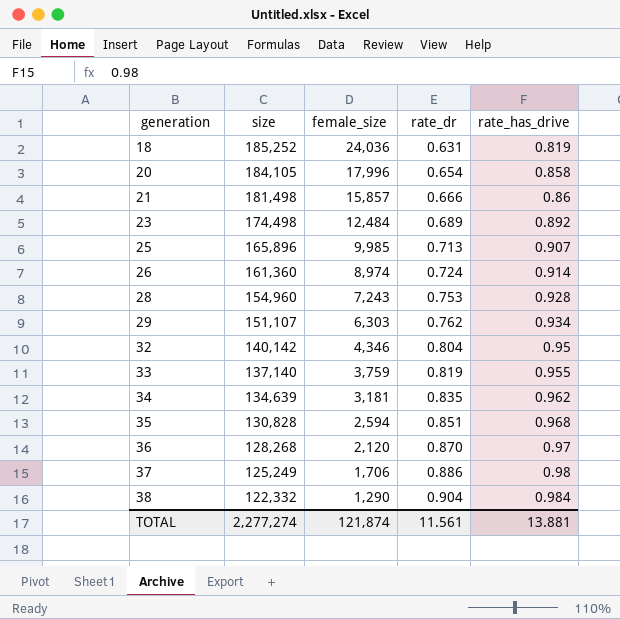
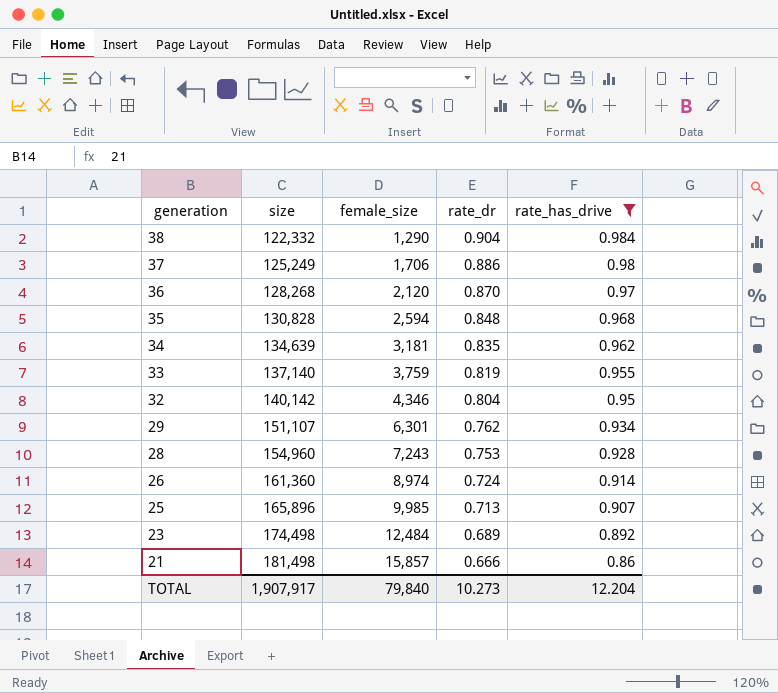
filter: none -> rate_has_drive >= 0.86
row order: generation ascending -> generation descending
35 | rate_dr: 0.851 -> 0.848
29 | female_size: 6,303 -> 6,301
TOTAL | size: 2,277,274 -> 1,907,917
TOTAL | female_size: 121,874 -> 79,840
TOTAL | rate_dr: 11.561 -> 10.273
TOTAL | rate_has_drive: 13.881 -> 12.204

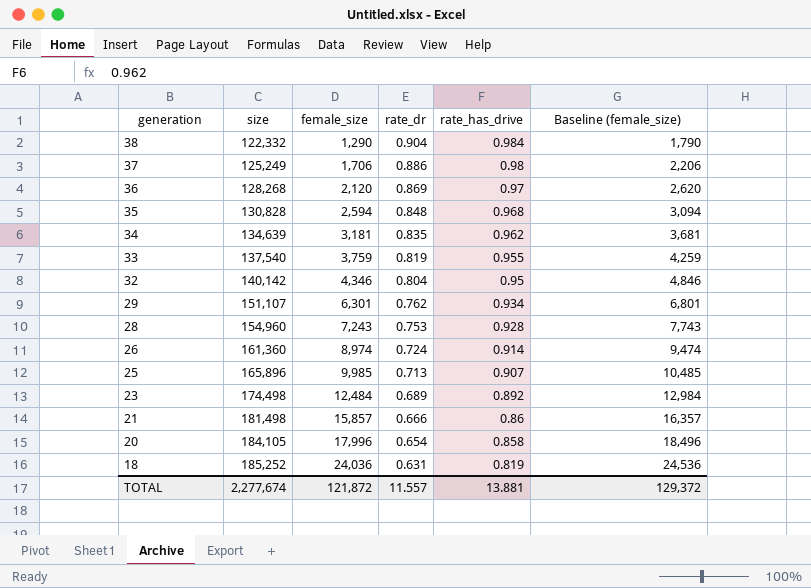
filter: rate_has_drive >= 0.86 -> none
column Baseline (female_size) | formula: none -> [female_size] + 500
36 | rate_dr: 0.870 -> 0.869
33 | size: 137,140 -> 137,540
TOTAL | size: 1,907,917 -> 2,277,674
TOTAL | female_size: 79,840 -> 121,872
TOTAL | rate_dr: 10.273 -> 11.557
TOTAL | rate_has_drive: 12.204 -> 13.881

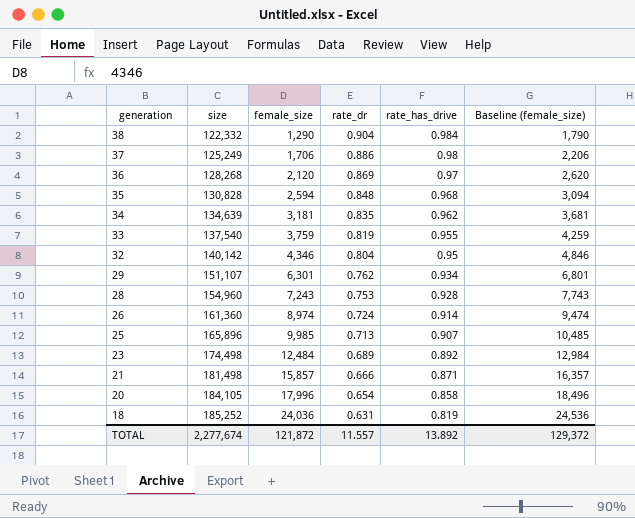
21 | rate_has_drive: 0.86 -> 0.871
TOTAL | rate_has_drive: 13.881 -> 13.892

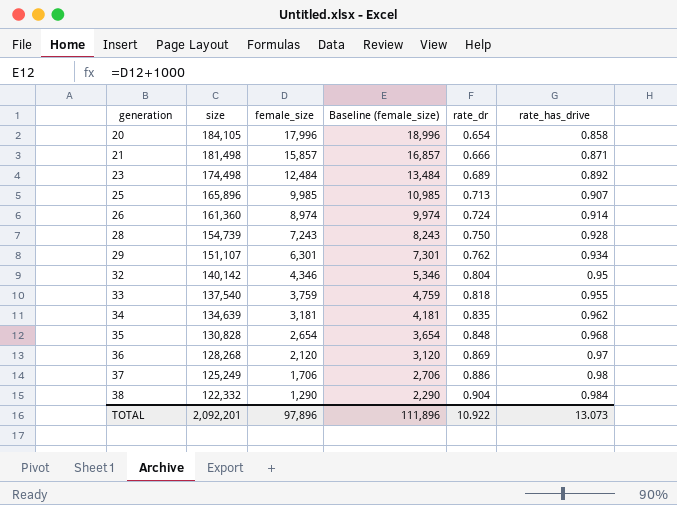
row order: generation descending -> generation ascending
column Baseline (female_size) | formula: [female_size] + 500 -> [female_size] + 1000
column Baseline (female_size) | position: 6 -> 4
row 18: 185,252 | 24,036 | 0.631 | 0.819 | 24,536 -> none
28 | size: 154,960 -> 154,739
28 | rate_dr: 0.753 -> 0.750
33 | rate_dr: 0.819 -> 0.818
35 | female_size: 2,594 -> 2,654
TOTAL | size: 2,277,674 -> 2,092,201
TOTAL | female_size: 121,872 -> 97,896
TOTAL | Baseline (female_size): 129,372 -> 111,896
TOTAL | rate_dr: 11.557 -> 10.922
TOTAL | rate_has_drive: 13.892 -> 13.073

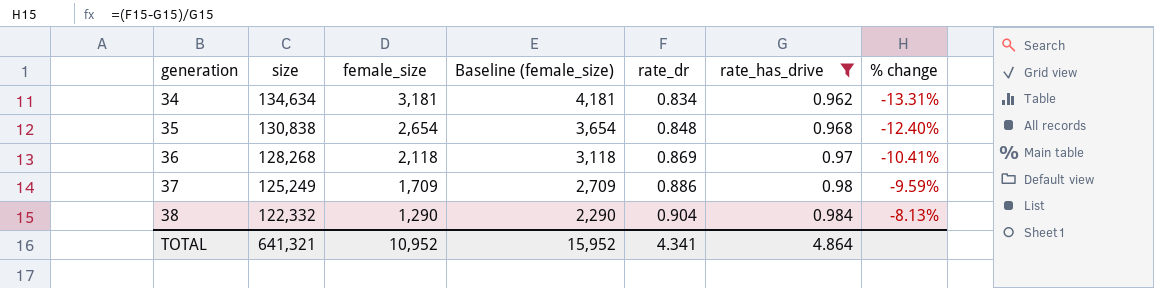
filter: none -> rate_has_drive >= 0.962
column % change | formula: none -> ([rate_dr] - [rate_has_drive]) / [rate_has_drive]
34 | size: 134,639 -> 134,634
34 | rate_dr: 0.835 -> 0.834
35 | size: 130,828 -> 130,838
36 | female_size: 2,120 -> 2,118
36 | Baseline (female_size): 3,120 -> 3,118
37 | female_size: 1,706 -> 1,709
37 | Baseline (female_size): 2,706 -> 2,709
TOTAL | size: 2,092,201 -> 641,321
TOTAL | female_size: 97,896 -> 10,952
TOTAL | Baseline (female_size): 111,896 -> 15,952
TOTAL | rate_dr: 10.922 -> 4.341
TOTAL | rate_has_drive: 13.073 -> 4.864

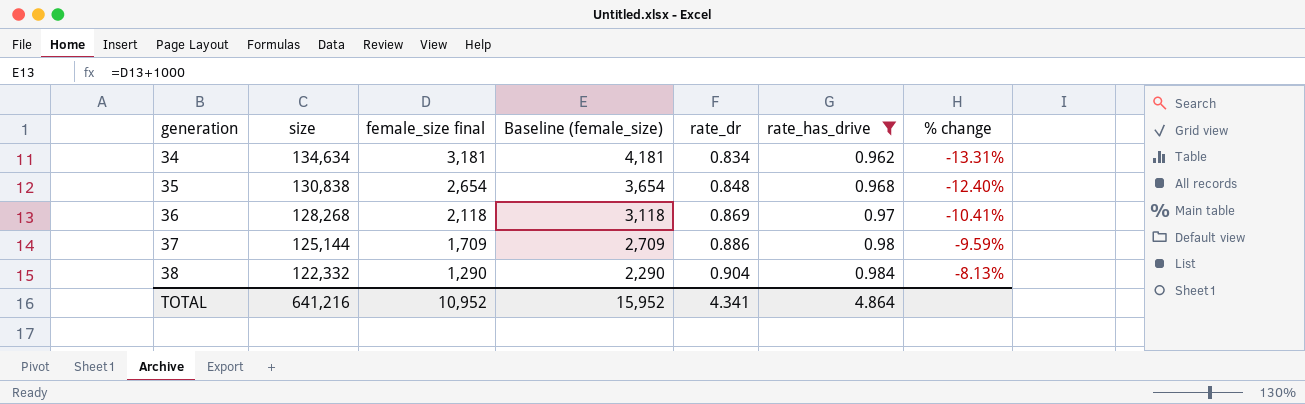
column name: female_size -> female_size final
37 | size: 125,249 -> 125,144
TOTAL | size: 641,321 -> 641,216

